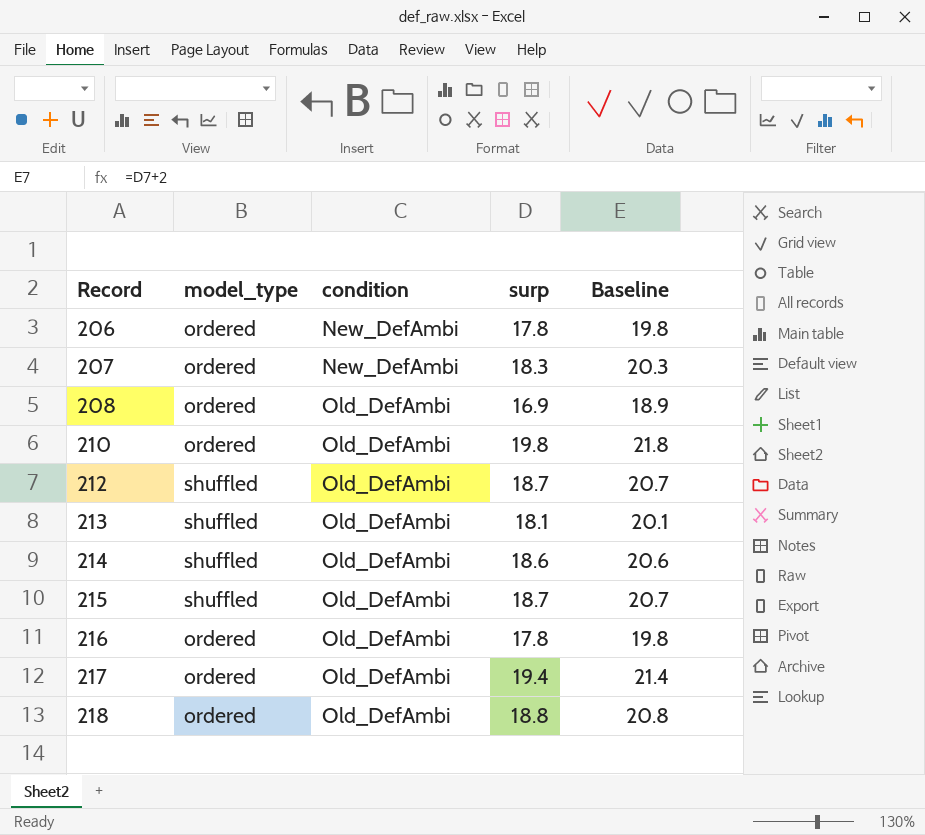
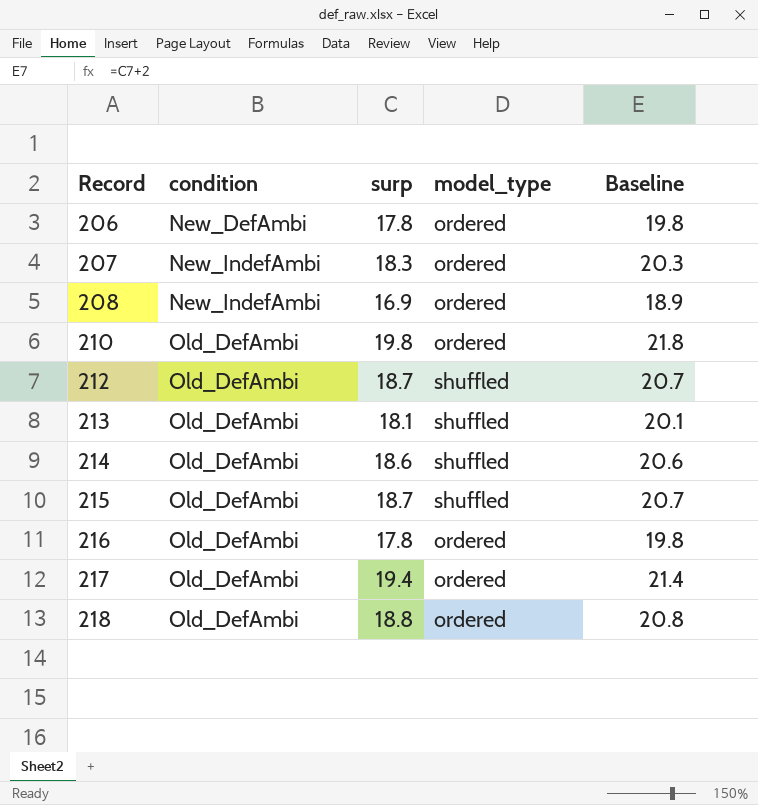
column model_type | position: 2 -> 4
207 | condition: New_DefAmbi -> New_IndefAmbi
208 | condition: Old_DefAmbi -> New_IndefAmbi

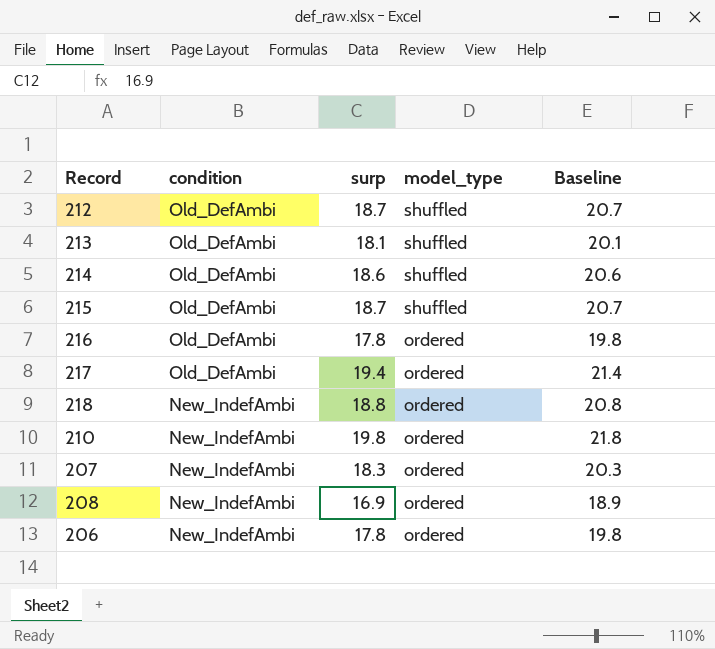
row order: Record ascending -> condition descending
218 | condition: Old_DefAmbi -> New_IndefAmbi
210 | condition: Old_DefAmbi -> New_IndefAmbi
206 | condition: New_DefAmbi -> New_IndefAmbi

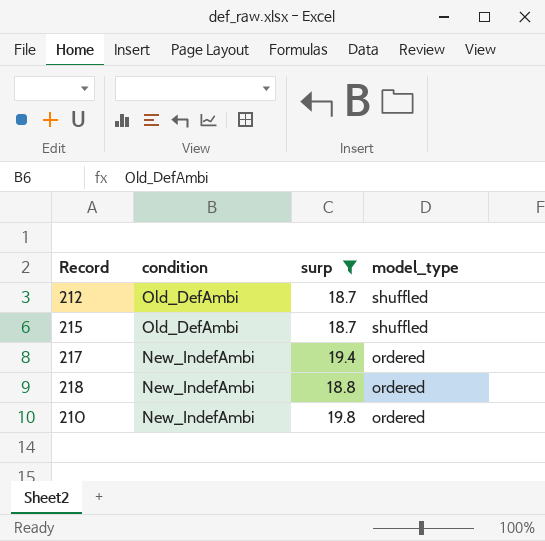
filter: none -> surp >= 18.7
column Baseline | formula: [surp] + 2 -> none
217 | condition: Old_DefAmbi -> New_IndefAmbi

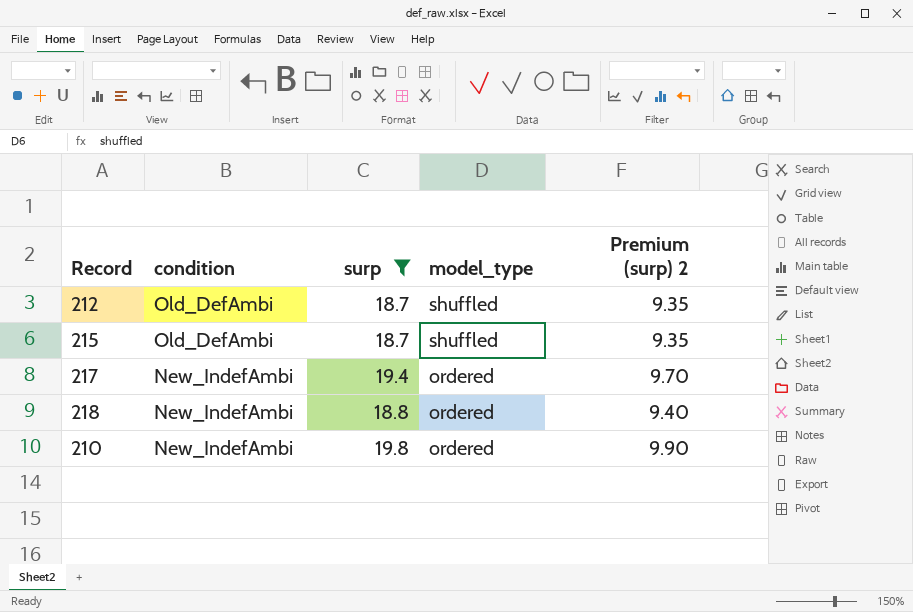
column Premium (surp) 2 | formula: none -> [surp] * 0.5

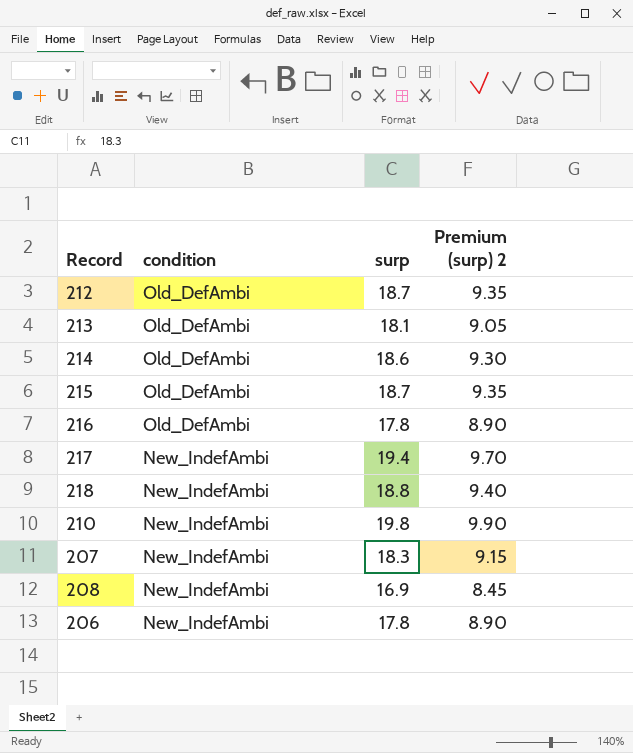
filter: surp >= 18.7 -> none
column model_type | position: 4 -> none

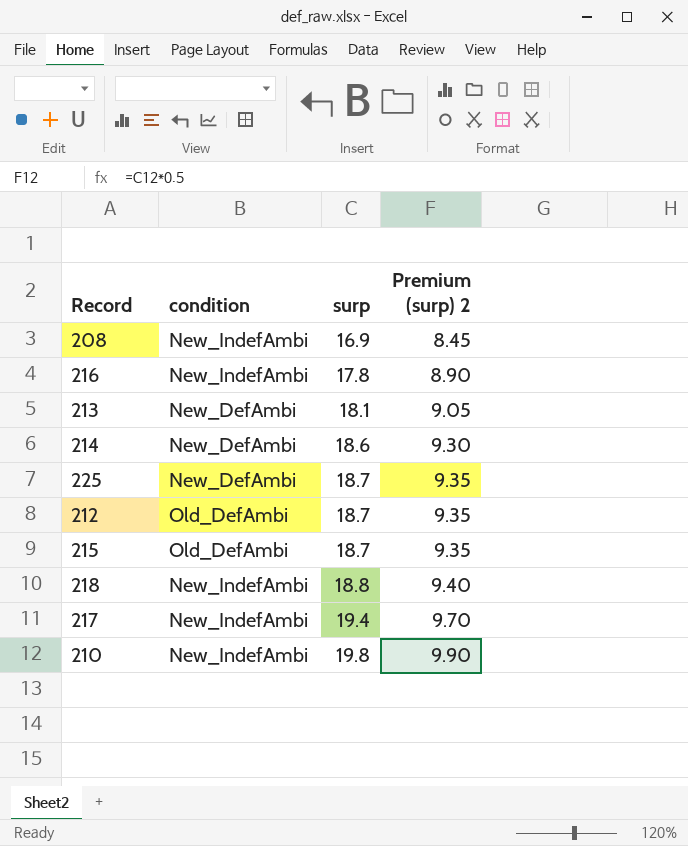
row order: condition descending -> surp ascending
row 207: New_IndefAmbi | 18.3 | 9.15 -> none
row 206: New_IndefAmbi | 17.8 | 8.90 -> none
216 | condition: Old_DefAmbi -> New_IndefAmbi
213 | condition: Old_DefAmbi -> New_DefAmbi
214 | condition: Old_DefAmbi -> New_DefAmbi
row 225: none -> New_DefAmbi | 18.7 | 9.35

